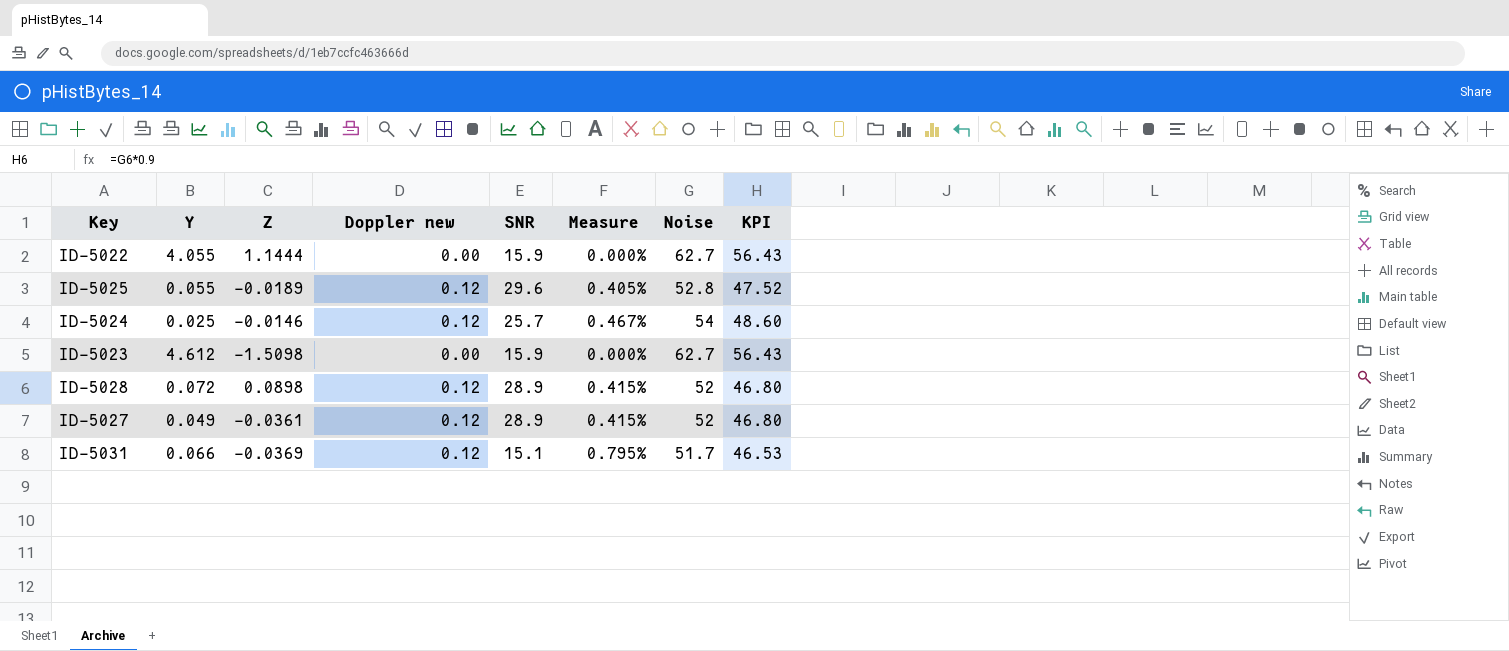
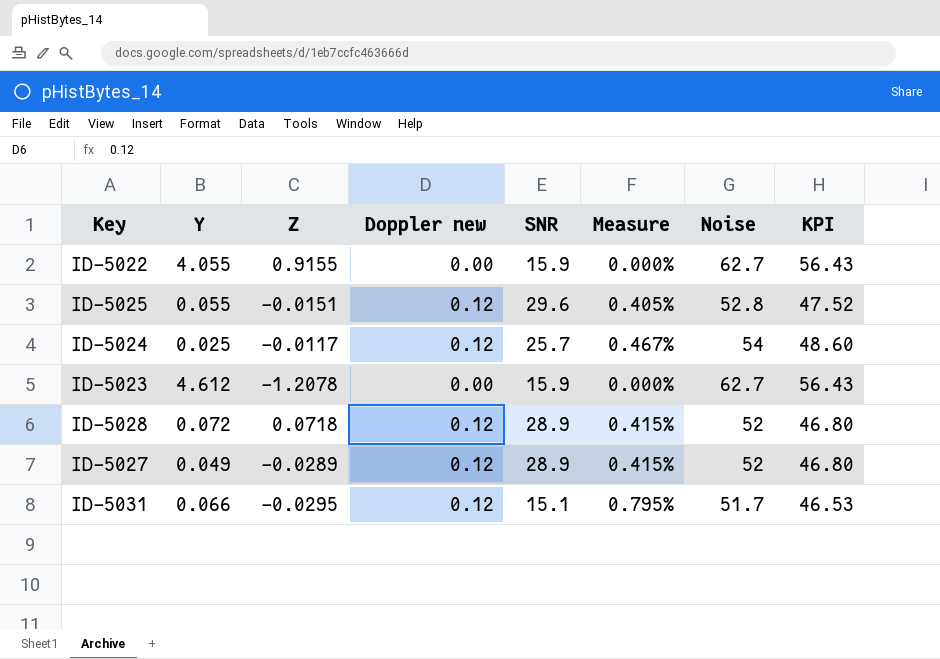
ID-5022 | Z: 1.1444 -> 0.9155
ID-5025 | Z: -0.0189 -> -0.0151
ID-5024 | Z: -0.0146 -> -0.0117
ID-5023 | Z: -1.5098 -> -1.2078
ID-5028 | Z: 0.0898 -> 0.0718
ID-5027 | Z: -0.0361 -> -0.0289
ID-5031 | Z: -0.0369 -> -0.0295

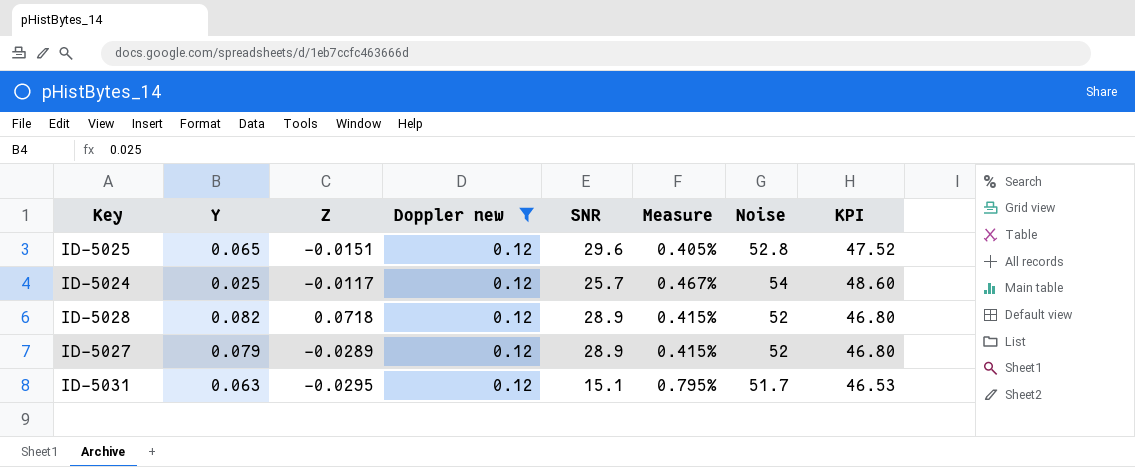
filter: none -> Doppler new = 0.12
ID-5025 | Y: 0.055 -> 0.065
ID-5028 | Y: 0.072 -> 0.082
ID-5027 | Y: 0.049 -> 0.079
ID-5031 | Y: 0.066 -> 0.063

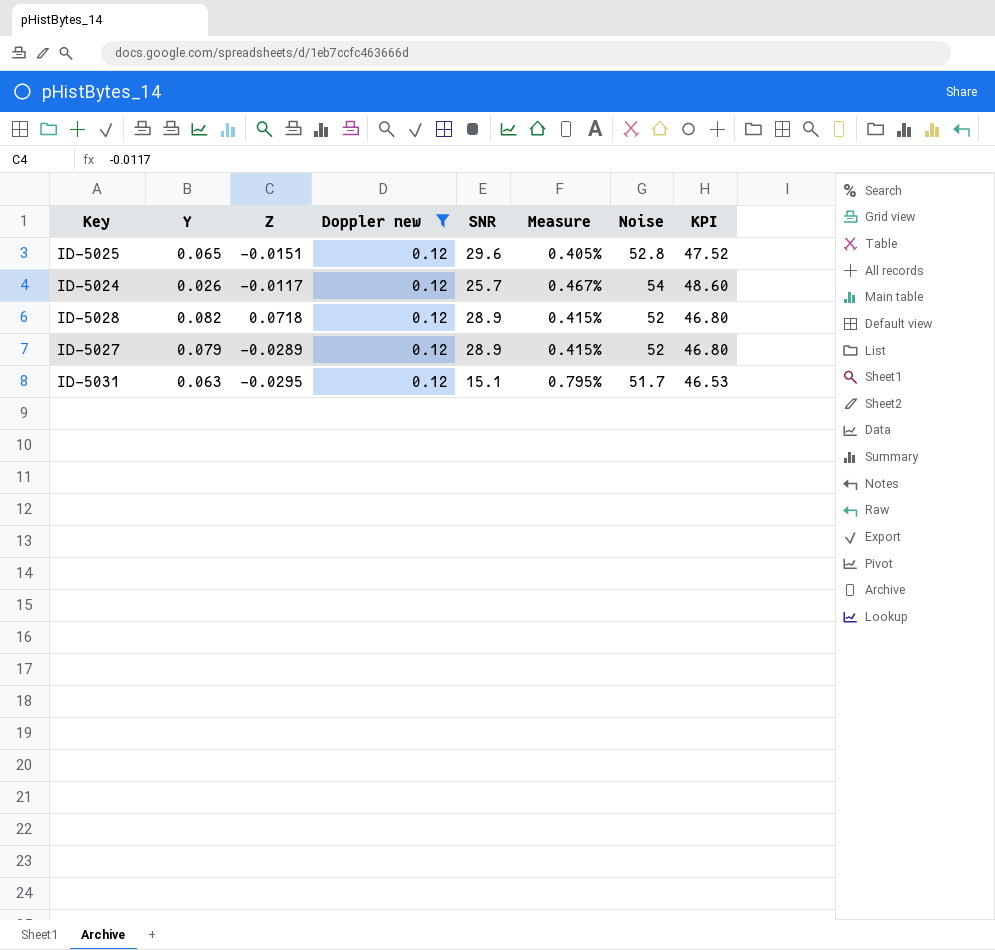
ID-5024 | Y: 0.025 -> 0.026

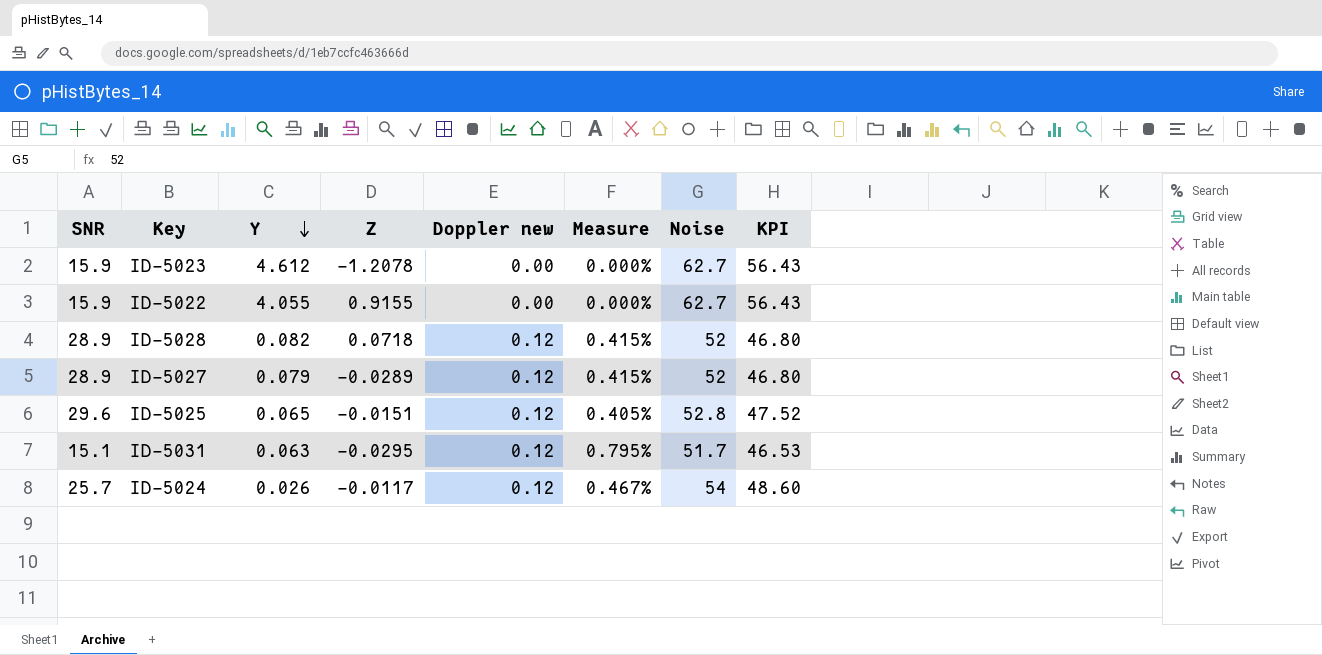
filter: Doppler new = 0.12 -> none
row order: none -> Y descending
column SNR | position: 5 -> 1

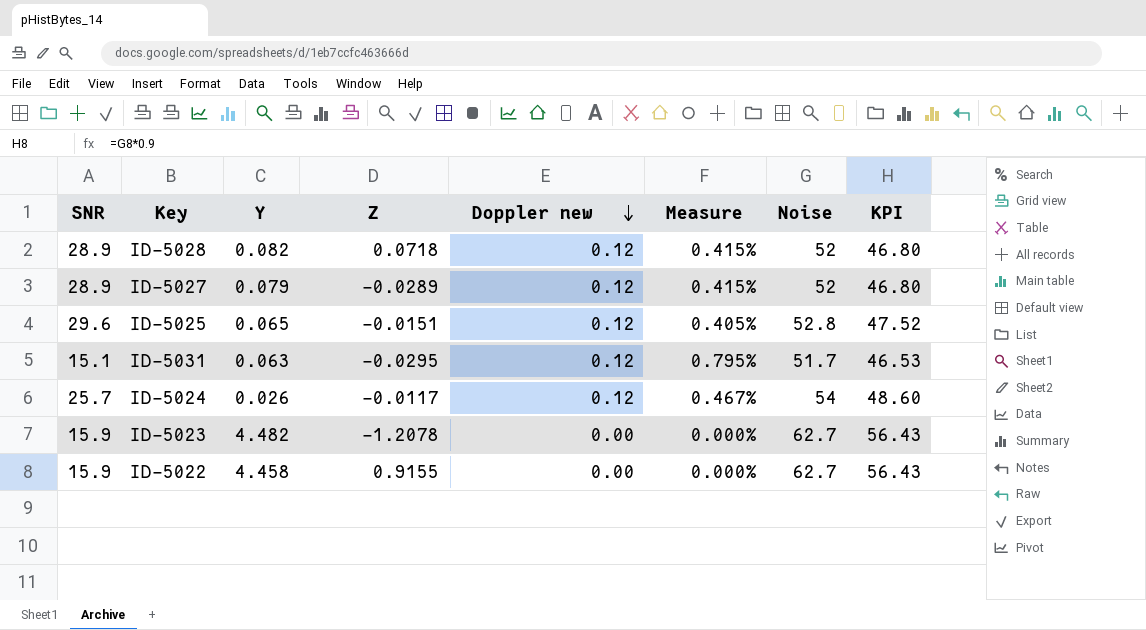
row order: Y descending -> Doppler new descending
ID-5023 | Y: 4.612 -> 4.482
ID-5022 | Y: 4.055 -> 4.458

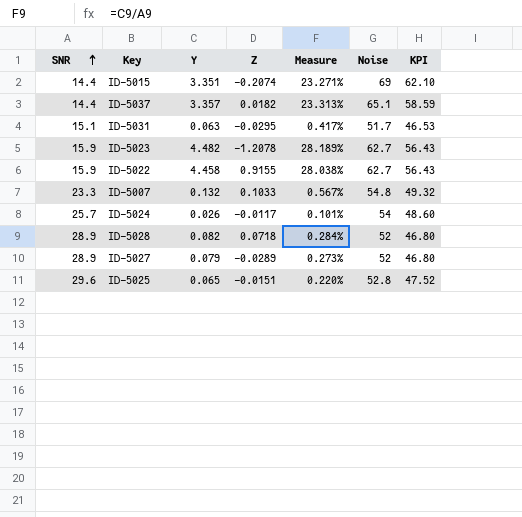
row order: Doppler new descending -> SNR ascending
column Doppler new | position: 5 -> none
column Measure | formula: [Doppler new] / [SNR] -> [Y] / [SNR]
row ID-5015: none -> 14.4 | 3.351 | -0.2074 | 23.271% | 69 | 62.10
row ID-5037: none -> 14.4 | 3.357 | 0.0182 | 23.313% | 65.1 | 58.59
row ID-5007: none -> 23.3 | 0.132 | 0.1033 | 0.567% | 54.8 | 49.32

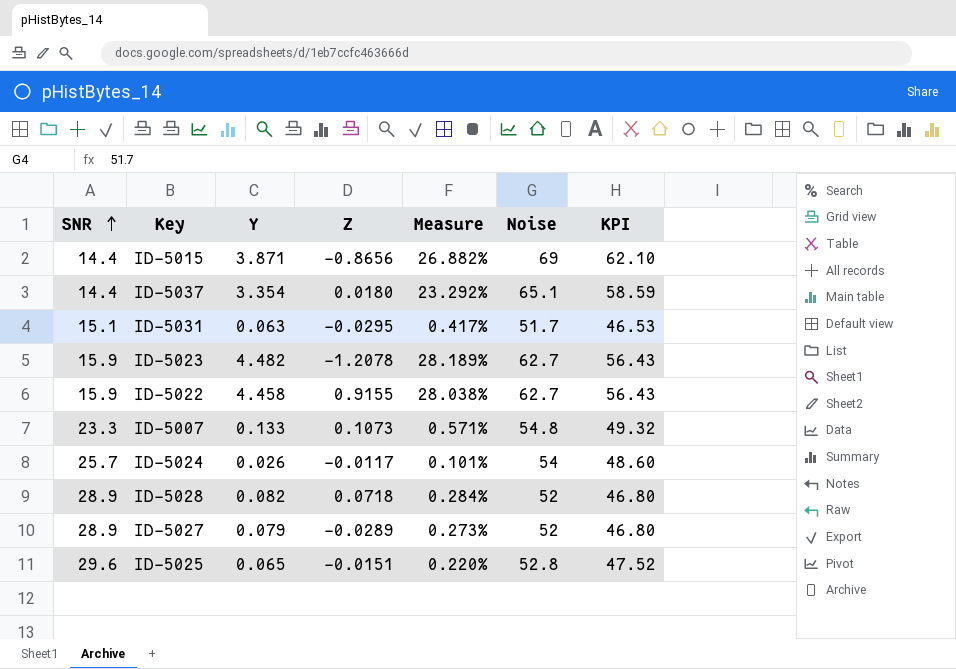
ID-5015 | Y: 3.351 -> 3.871
ID-5015 | Z: -0.2074 -> -0.8656
ID-5015 | Measure: 23.271% -> 26.882%
ID-5037 | Y: 3.357 -> 3.354
ID-5037 | Z: 0.0182 -> 0.0180
ID-5037 | Measure: 23.313% -> 23.292%
ID-5007 | Y: 0.132 -> 0.133
ID-5007 | Z: 0.1033 -> 0.1073
ID-5007 | Measure: 0.567% -> 0.571%

